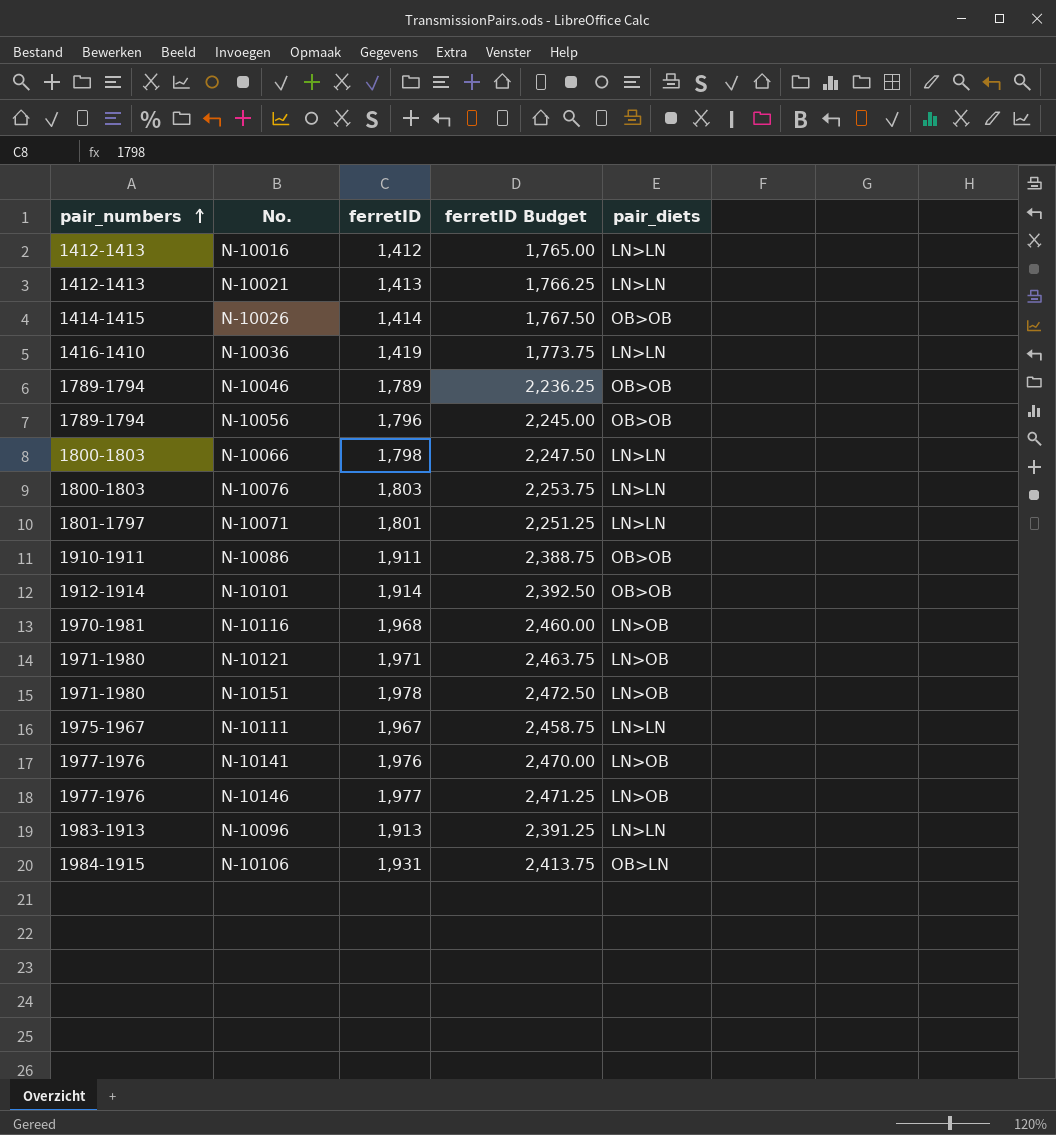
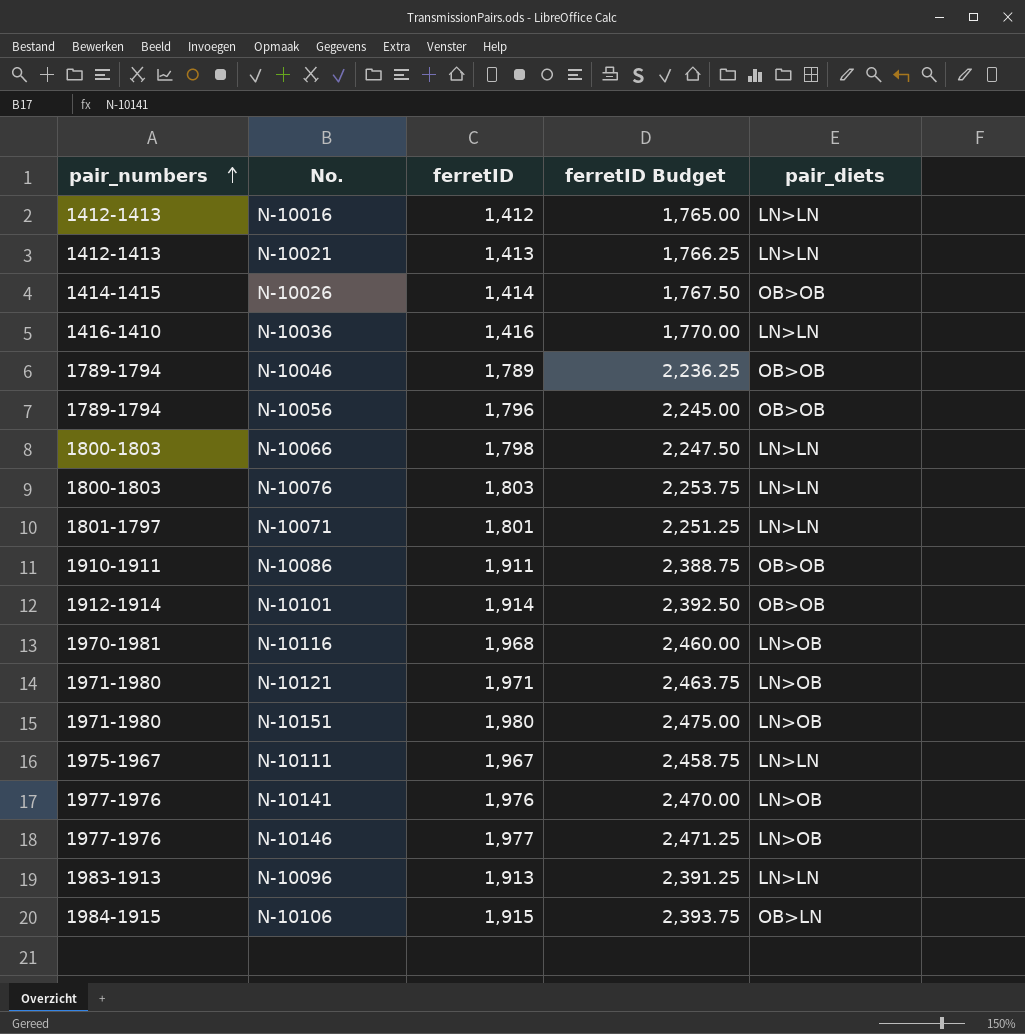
N-10036 | ferretID: 1,419 -> 1,416
N-10036 | ferretID Budget: 1,773.75 -> 1,770.00
N-10151 | ferretID: 1,978 -> 1,980
N-10151 | ferretID Budget: 2,472.50 -> 2,475.00
N-10106 | ferretID: 1,931 -> 1,915
N-10106 | ferretID Budget: 2,413.75 -> 2,393.75

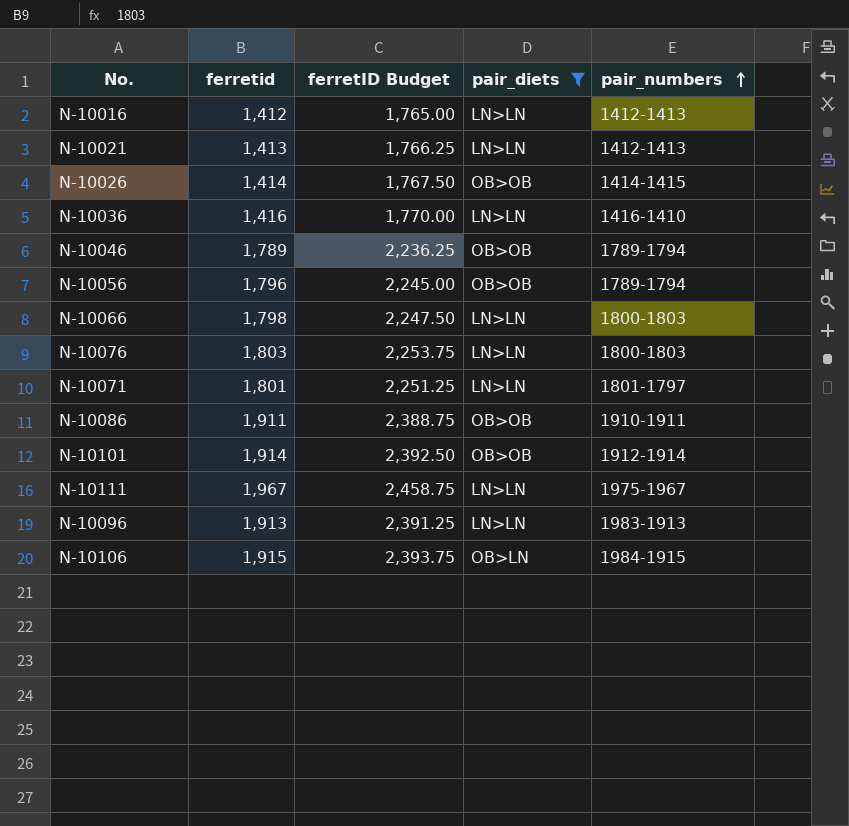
filter: none -> pair_diets != LN>OB
column name: ferretID -> ferretid
column pair_numbers | position: 1 -> 5

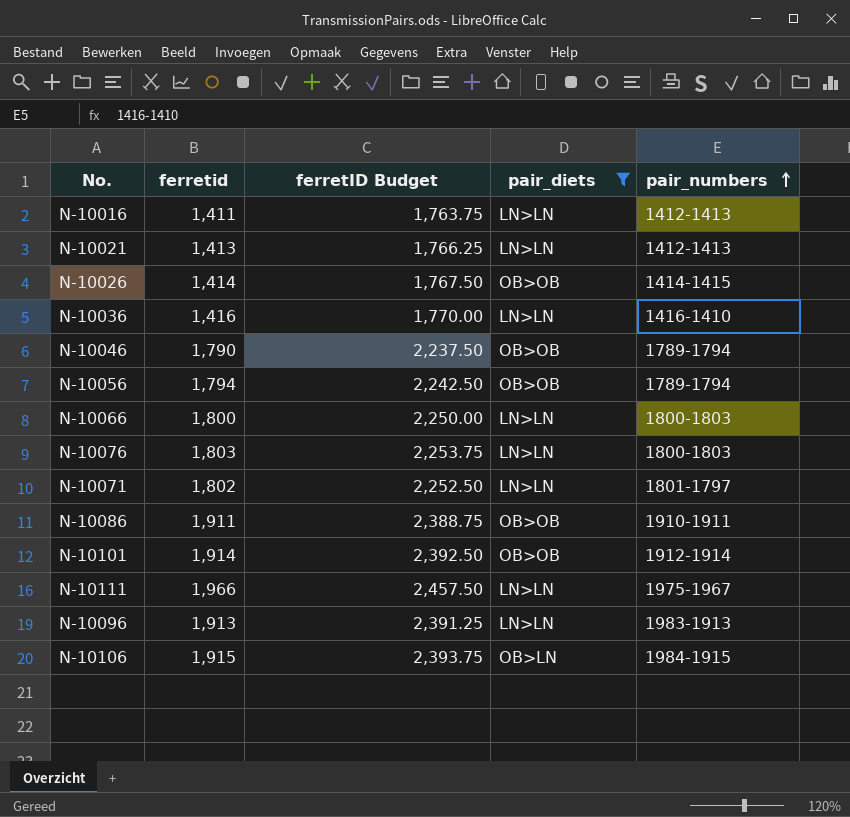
N-10016 | ferretid: 1,412 -> 1,411
N-10016 | ferretID Budget: 1,765.00 -> 1,763.75
N-10046 | ferretid: 1,789 -> 1,790
N-10046 | ferretID Budget: 2,236.25 -> 2,237.50
N-10056 | ferretid: 1,796 -> 1,794
N-10056 | ferretID Budget: 2,245.00 -> 2,242.50
N-10066 | ferretid: 1,798 -> 1,800
N-10066 | ferretID Budget: 2,247.50 -> 2,250.00
N-10071 | ferretid: 1,801 -> 1,802
N-10071 | ferretID Budget: 2,251.25 -> 2,252.50
N-10111 | ferretid: 1,967 -> 1,966
N-10111 | ferretID Budget: 2,458.75 -> 2,457.50

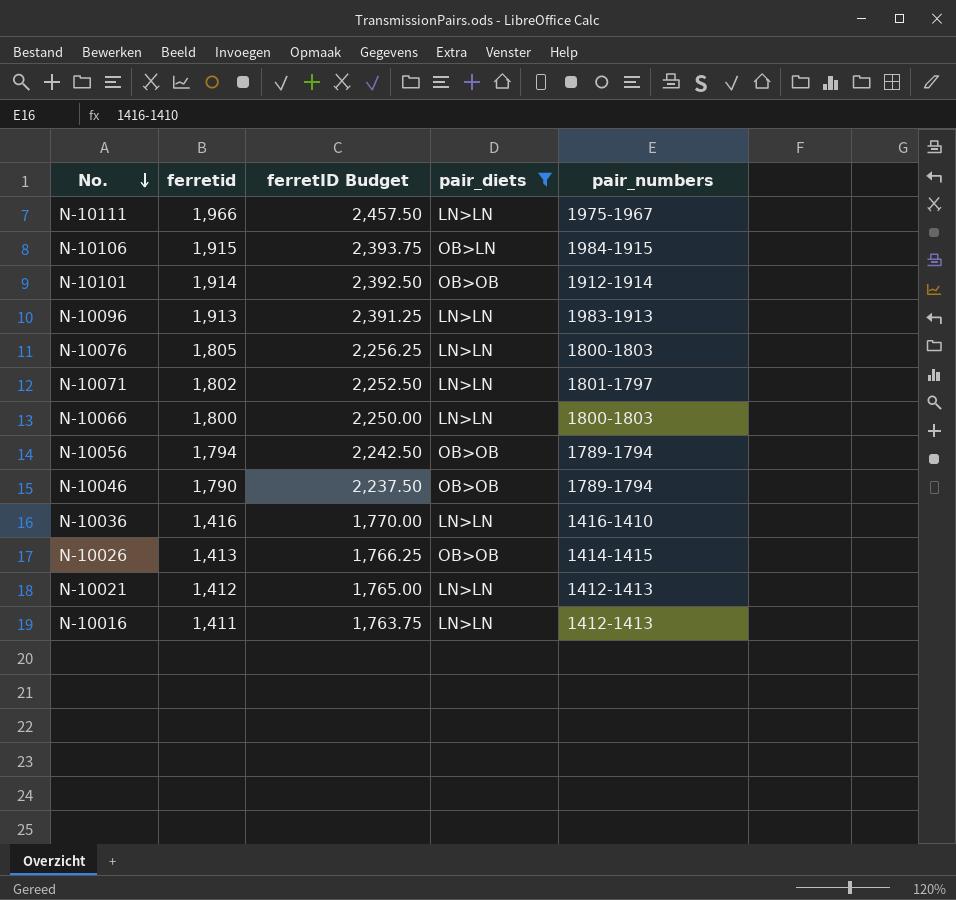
row order: pair_numbers ascending -> No. descending
row N-10086: 1,911 | 2,388.75 | OB>OB | 1910-1911 -> none
N-10076 | ferretid: 1,803 -> 1,805
N-10076 | ferretID Budget: 2,253.75 -> 2,256.25
N-10026 | ferretid: 1,414 -> 1,413
N-10026 | ferretID Budget: 1,767.50 -> 1,766.25
N-10021 | ferretid: 1,413 -> 1,412
N-10021 | ferretID Budget: 1,766.25 -> 1,765.00

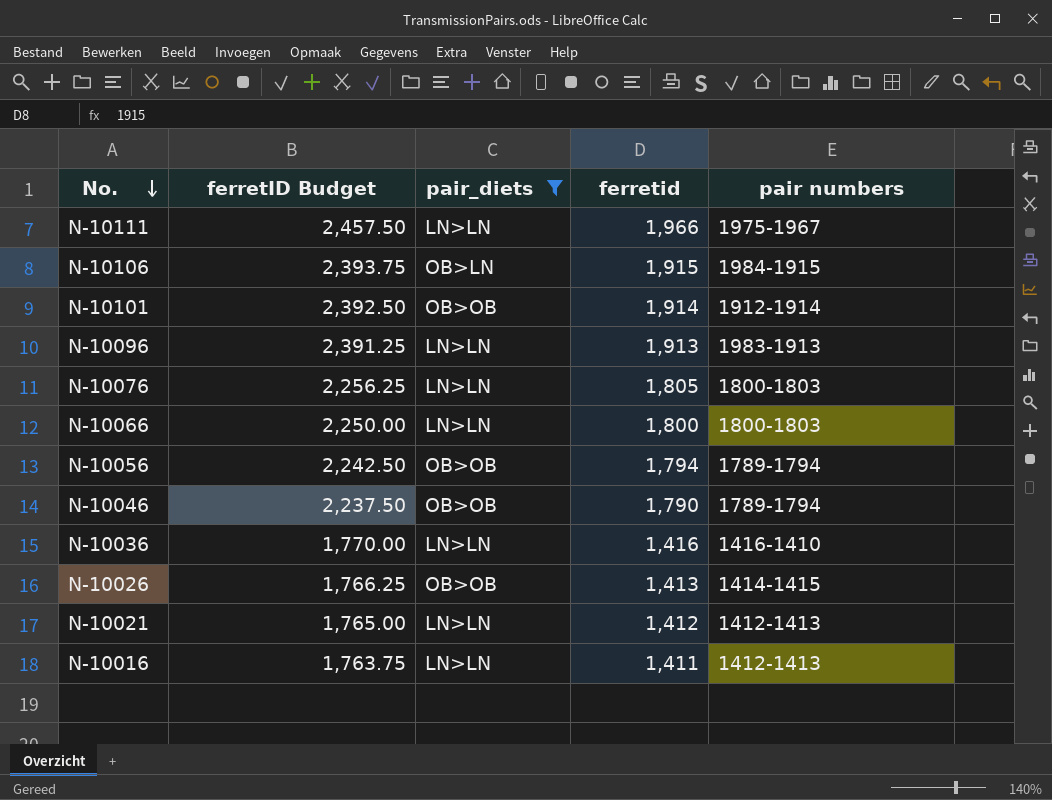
column ferretid | position: 2 -> 4
column name: pair_numbers -> pair numbers
row N-10071: 1,802 | 2,252.50 | LN>LN | 1801-1797 -> none

